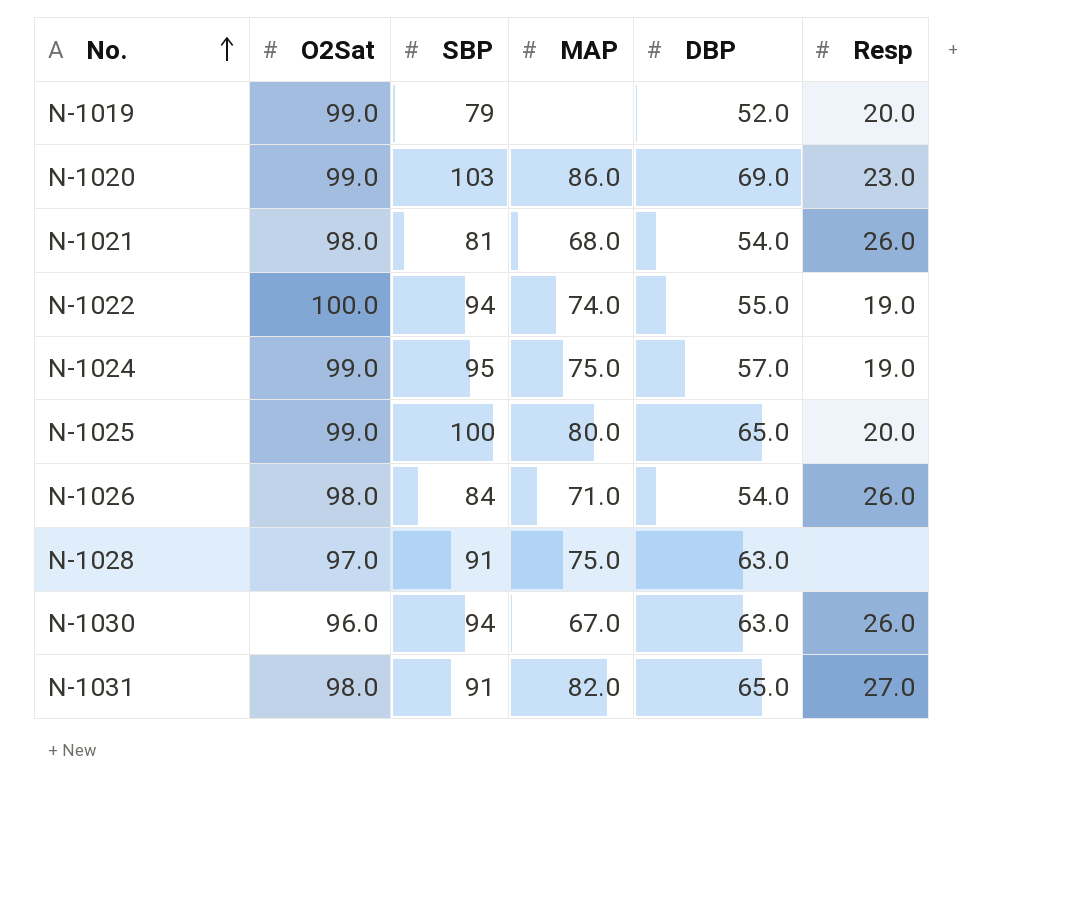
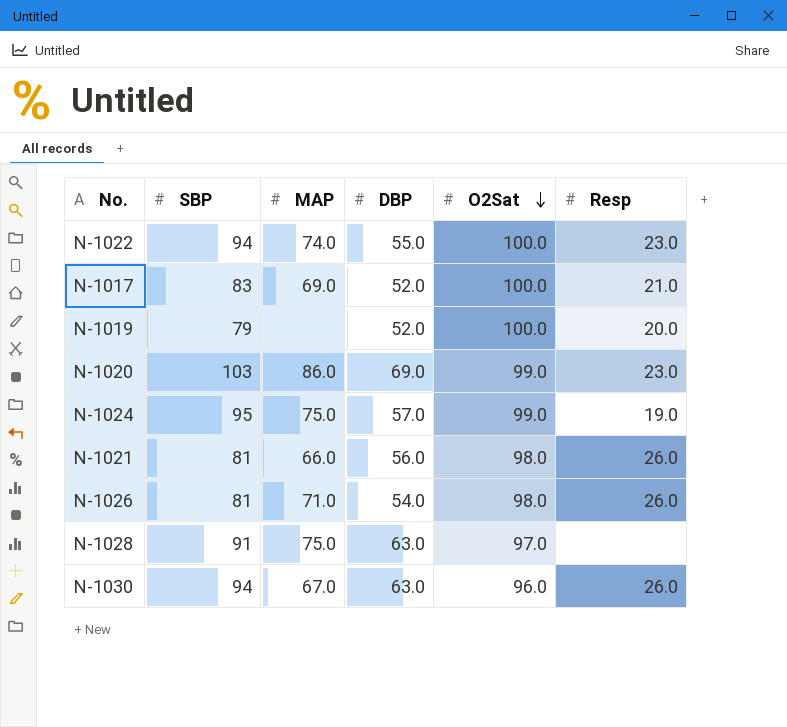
row order: No. ascending -> O2Sat descending
column O2Sat | position: 2 -> 5
row N-1025: 99.0 | 100 | 80.0 | 65.0 | 20.0 -> none
row N-1031: 98.0 | 91 | 82.0 | 65.0 | 27.0 -> none
N-1022 | Resp: 19.0 -> 23.0
row N-1017: none -> 83 | 69.0 | 52.0 | 100.0 | 21.0
N-1019 | O2Sat: 99.0 -> 100.0
N-1021 | MAP: 68.0 -> 66.0
N-1021 | DBP: 54.0 -> 56.0
N-1026 | SBP: 84 -> 81

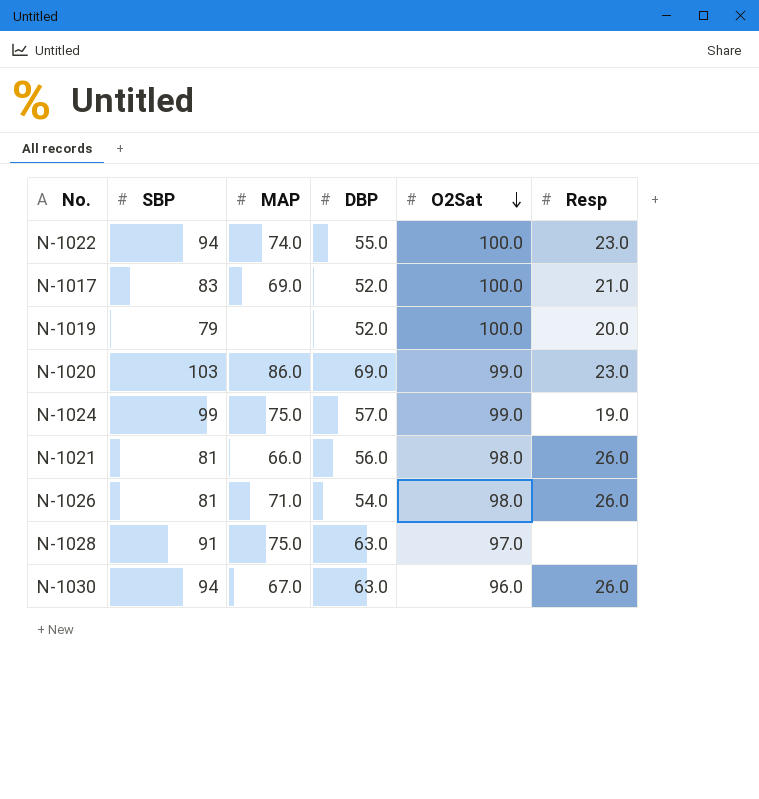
N-1024 | SBP: 95 -> 99

